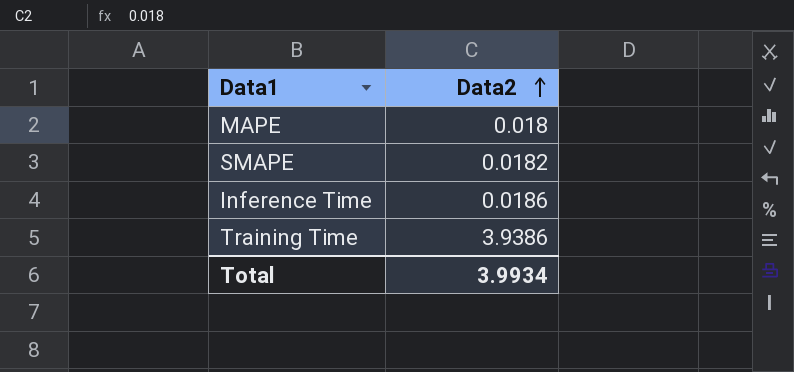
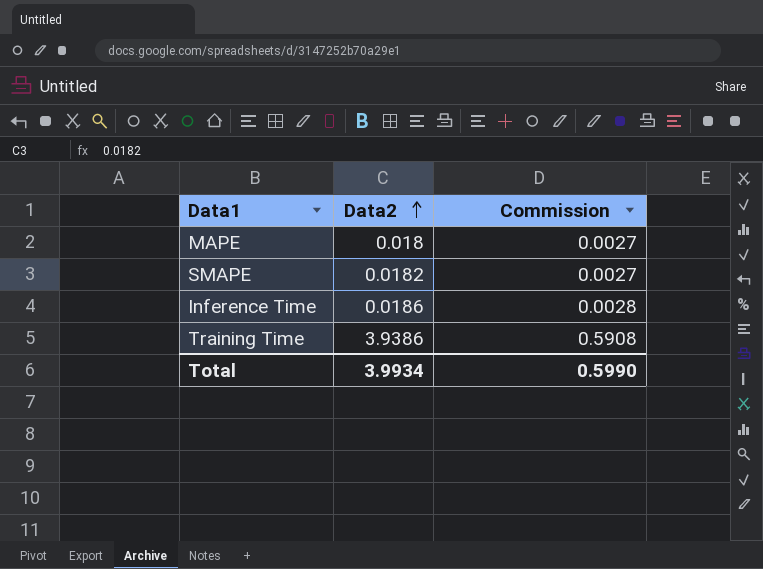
column Commission | formula: none -> [Data2] * 0.15

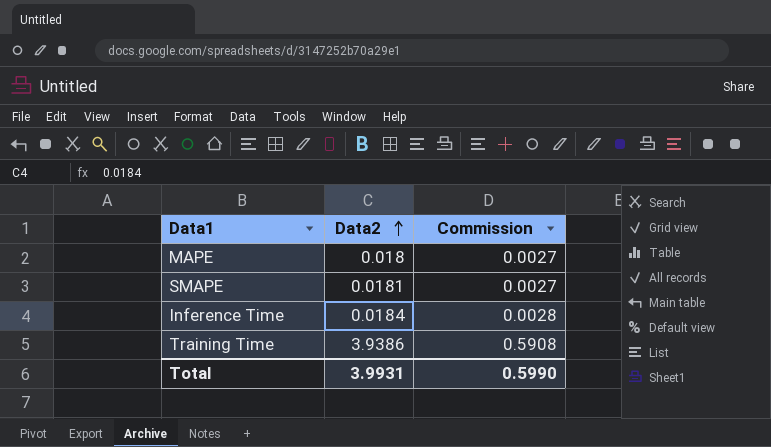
SMAPE | Data2: 0.0182 -> 0.0181
Inference Time | Data2: 0.0186 -> 0.0184
Total | Data2: 3.9934 -> 3.9931

